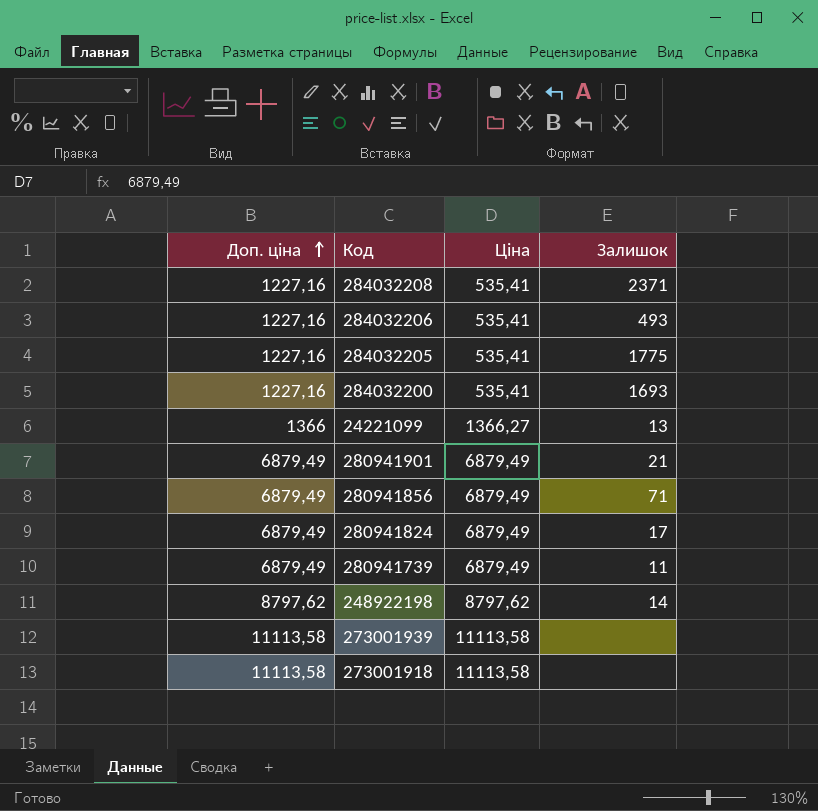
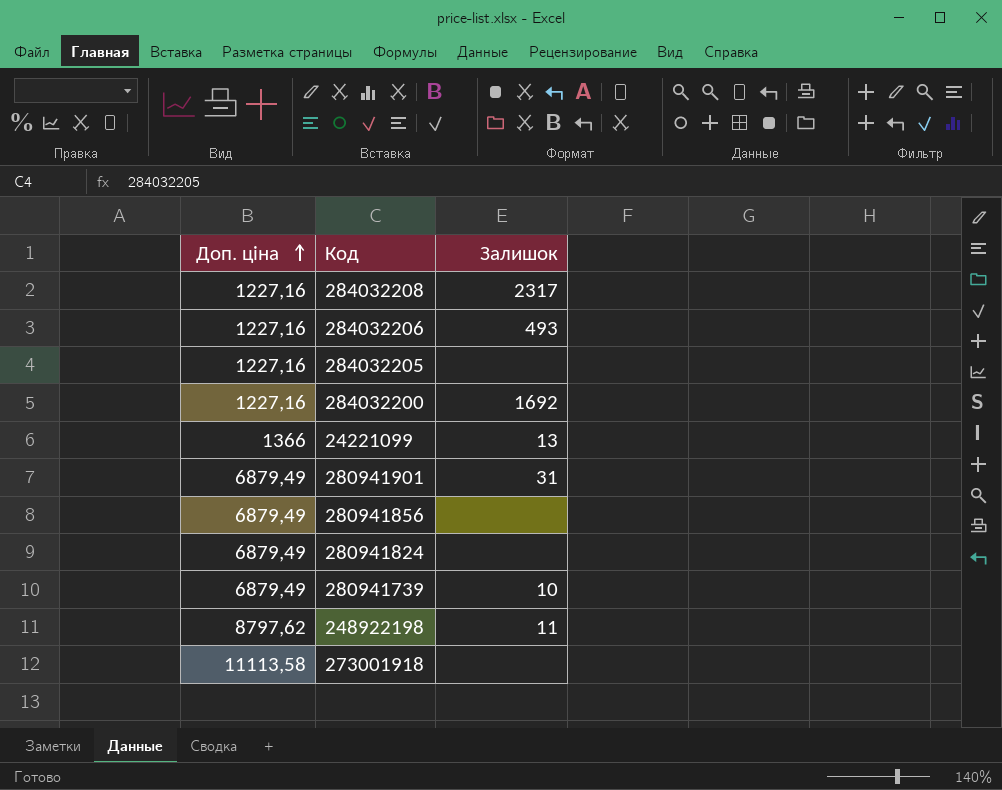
column Ціна | position: 3 -> none
row 273001939: 11113,58 | 11113,58 | none -> none
284032208 | Залишок: 2371 -> 2317
284032205 | Залишок: 1775 -> none
284032200 | Залишок: 1693 -> 1692
280941901 | Залишок: 21 -> 31
280941856 | Залишок: 71 -> none
280941824 | Залишок: 17 -> none
280941739 | Залишок: 11 -> 10
248922198 | Залишок: 14 -> 11

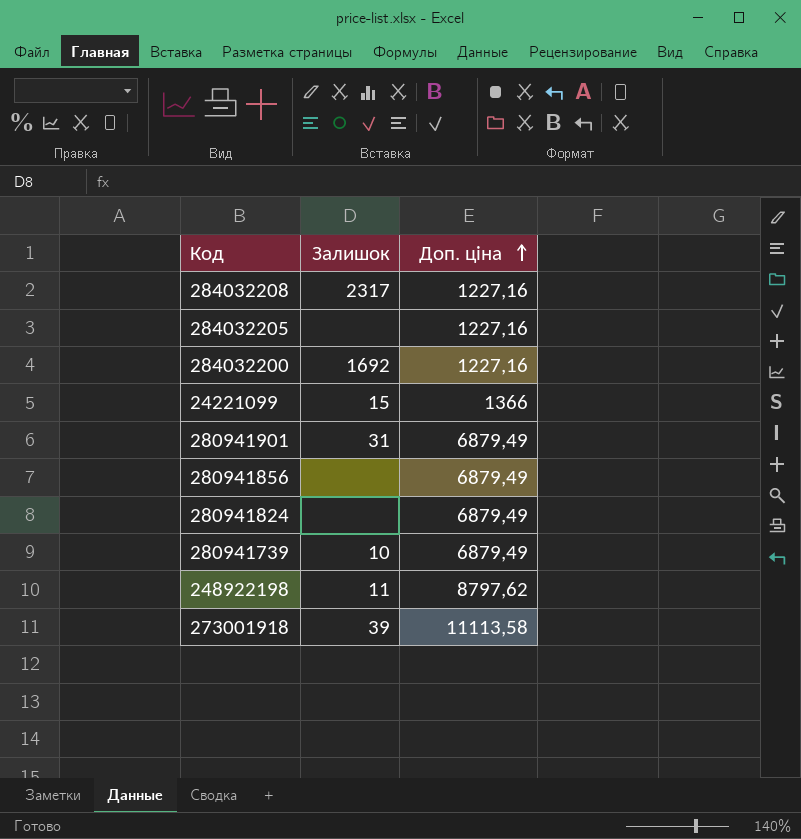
column Доп. ціна | position: 1 -> 3
row 284032206: 1227,16 | 493 -> none
24221099 | Залишок: 13 -> 15
273001918 | Залишок: none -> 39

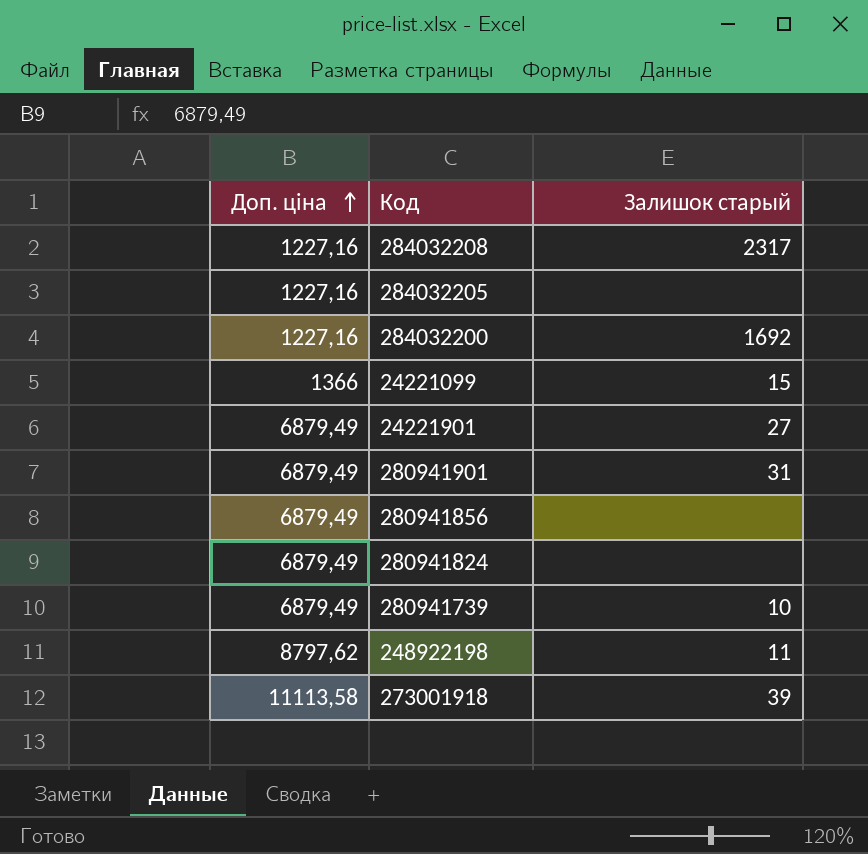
column Доп. ціна | position: 3 -> 1
column name: Залишок -> Залишок старый
row 24221901: none -> 6879,49 | 27

